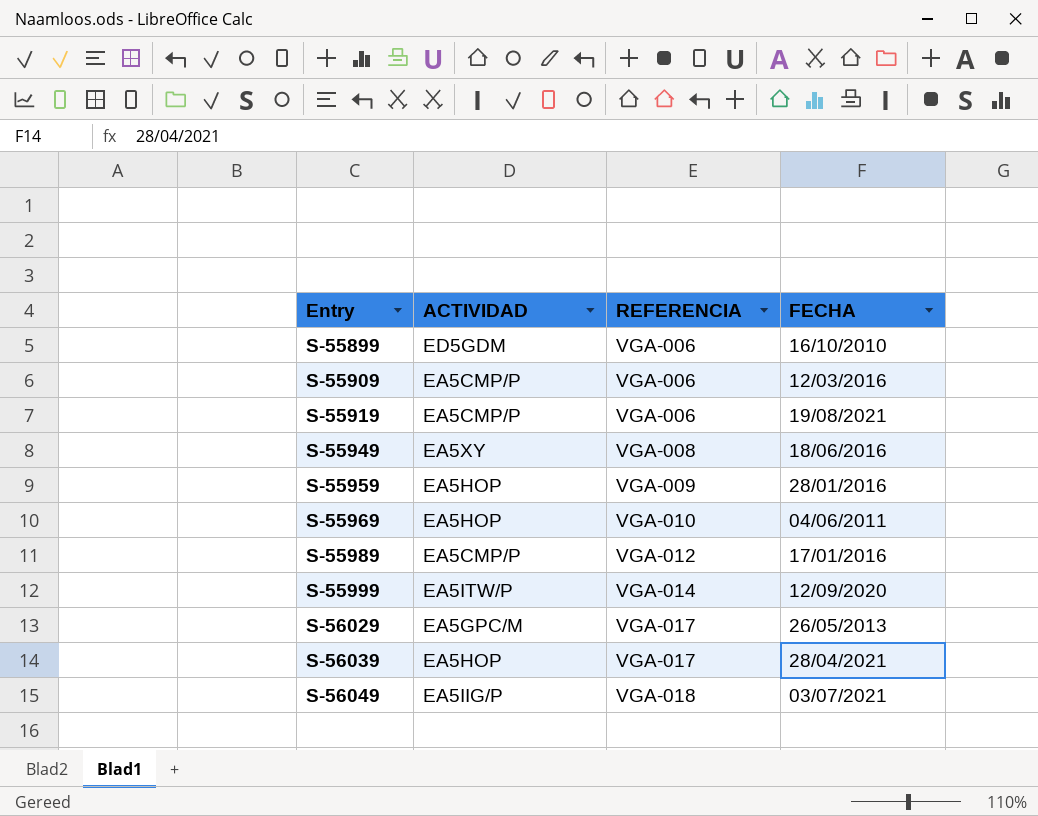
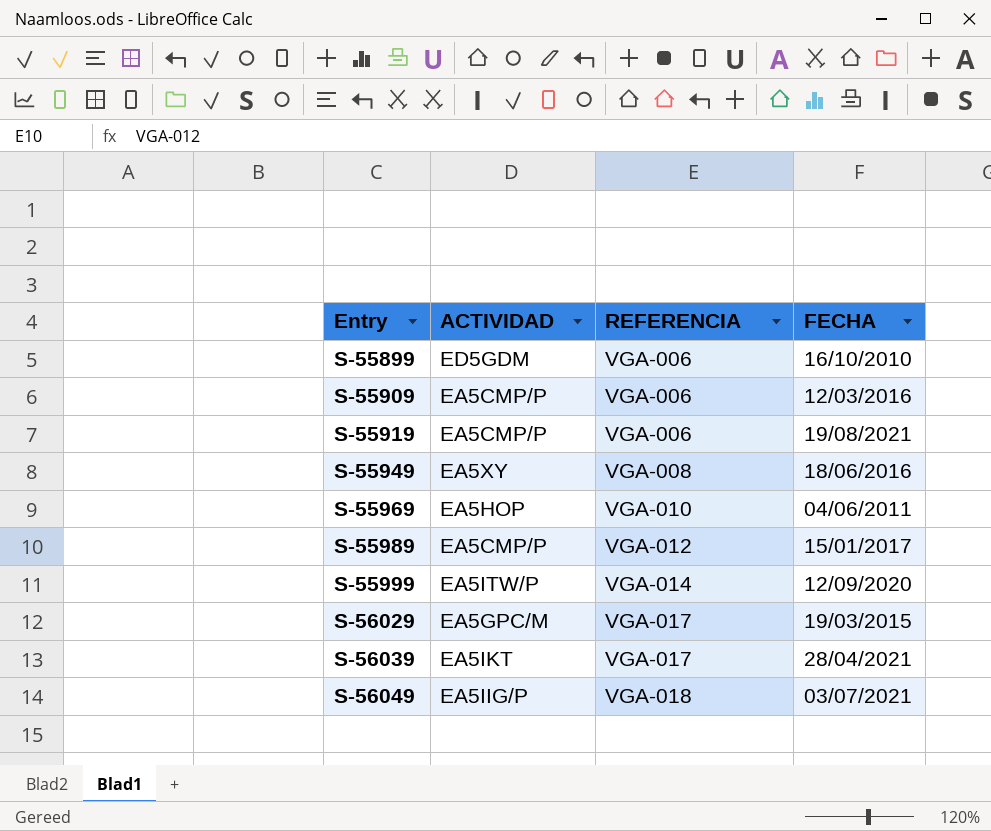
row S-55959: EA5HOP | VGA-009 | 28/01/2016 -> none
S-55989 | FECHA: 17/01/2016 -> 15/01/2017
S-56029 | FECHA: 26/05/2013 -> 19/03/2015
S-56039 | ACTIVIDAD: EA5HOP -> EA5IKT

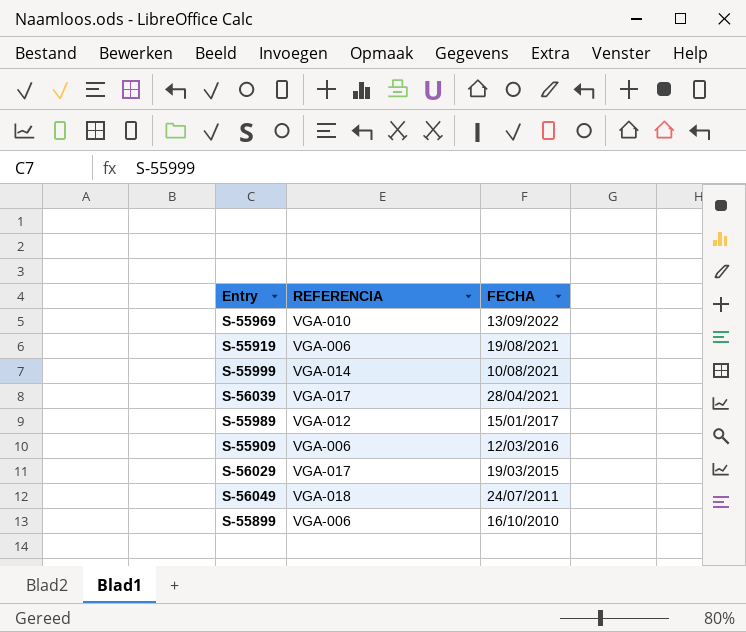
row order: Entry ascending -> FECHA descending
column ACTIVIDAD | position: 2 -> none
row S-55949: EA5XY | VGA-008 | 18/06/2016 -> none
S-55969 | FECHA: 04/06/2011 -> 13/09/2022
S-55999 | FECHA: 12/09/2020 -> 10/08/2021
S-56049 | FECHA: 03/07/2021 -> 24/07/2011

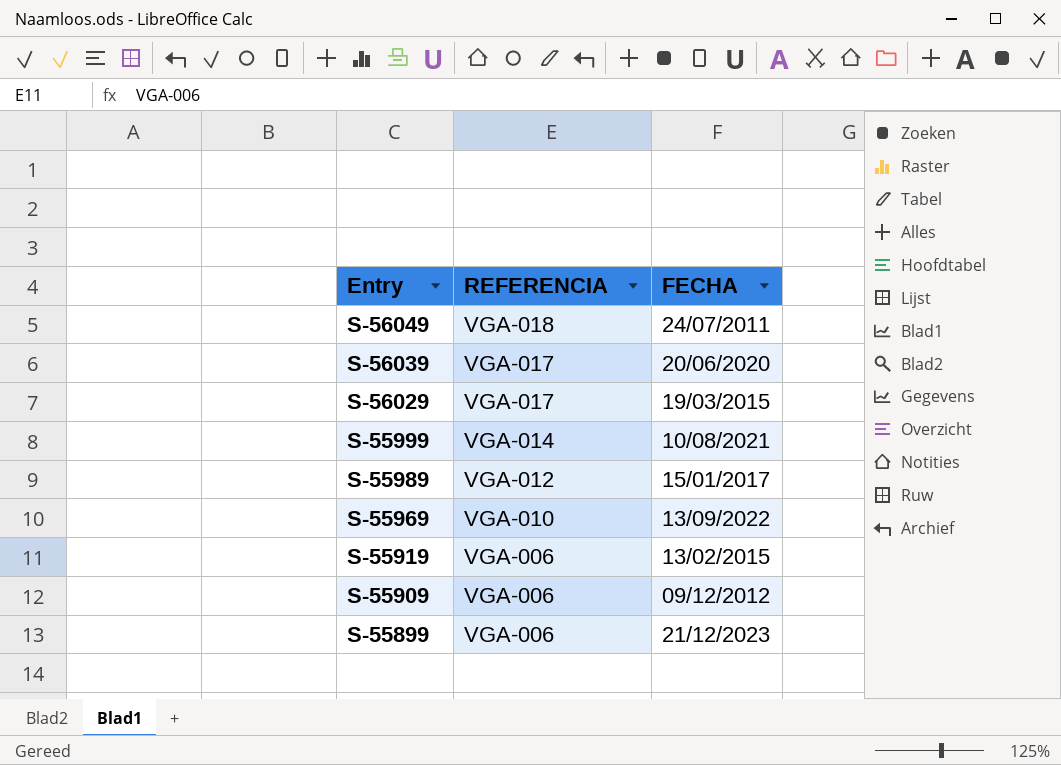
row order: FECHA descending -> Entry descending
S-56039 | FECHA: 28/04/2021 -> 20/06/2020
S-55919 | FECHA: 19/08/2021 -> 13/02/2015
S-55909 | FECHA: 12/03/2016 -> 09/12/2012
S-55899 | FECHA: 16/10/2010 -> 21/12/2023

